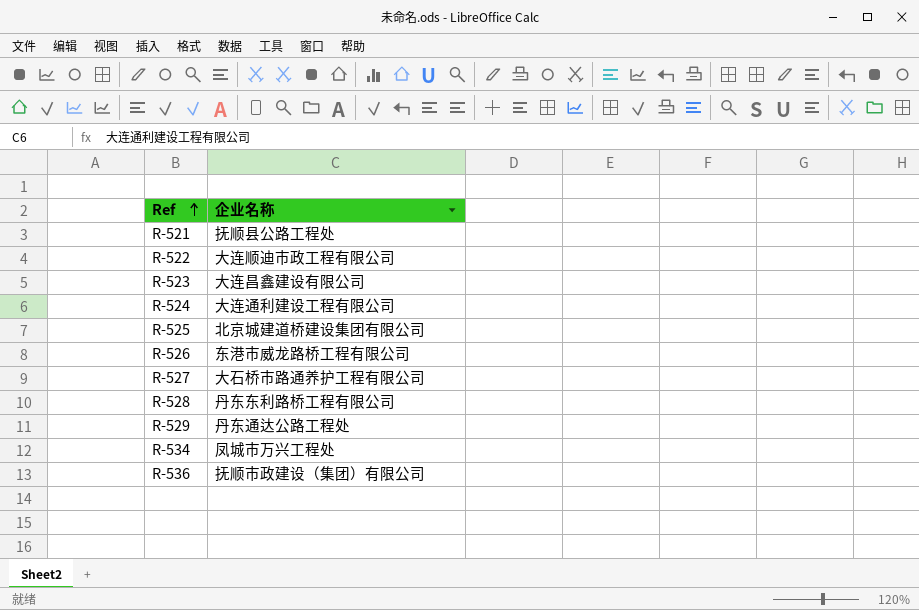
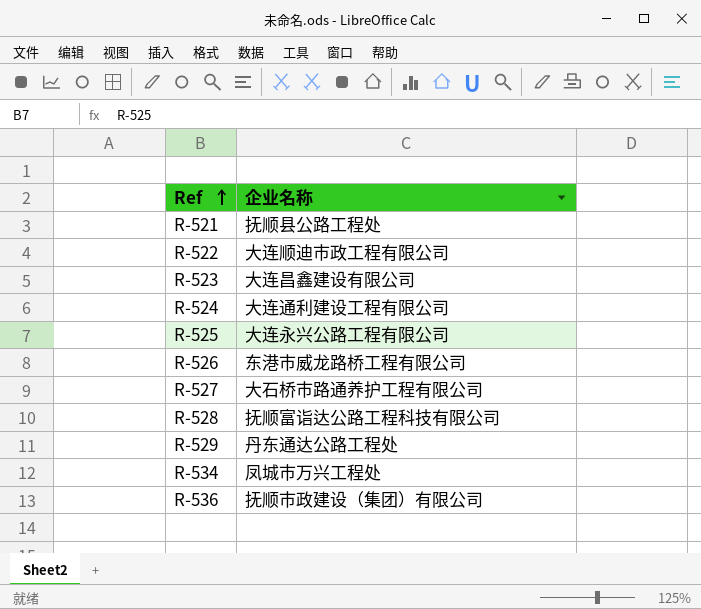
R-525 | 企业名称: 北京城建道桥建设集团有限公司 -> 大连永兴公路工程有限公司
R-528 | 企业名称: 丹东东利路桥工程有限公司 -> 抚顺富诣达公路工程科技有限公司

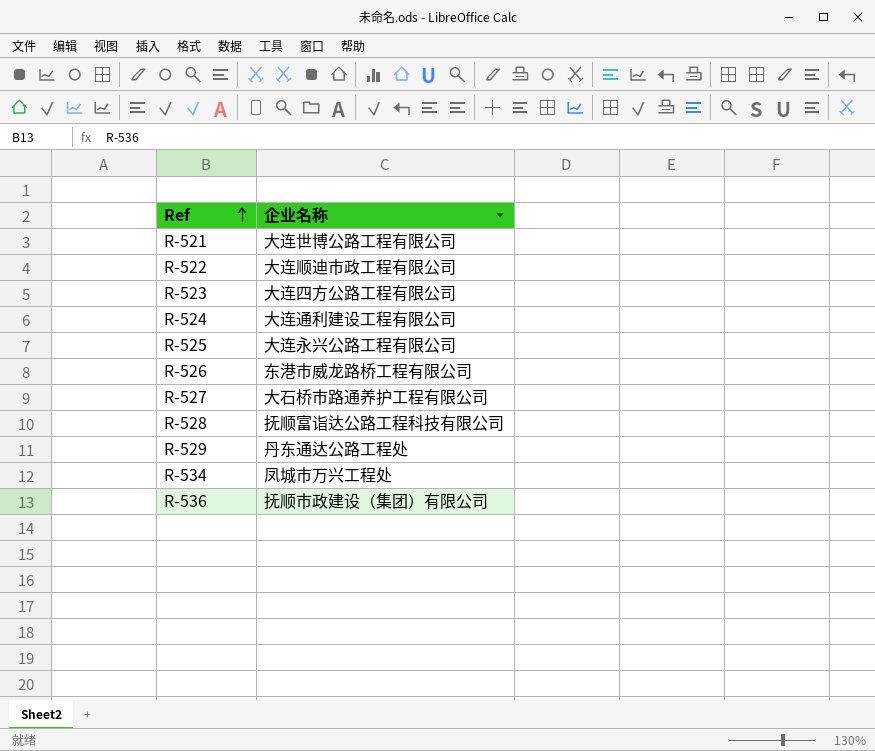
R-521 | 企业名称: 抚顺县公路工程处 -> 大连世博公路工程有限公司
R-523 | 企业名称: 大连昌鑫建设有限公司 -> 大连四方公路工程有限公司

